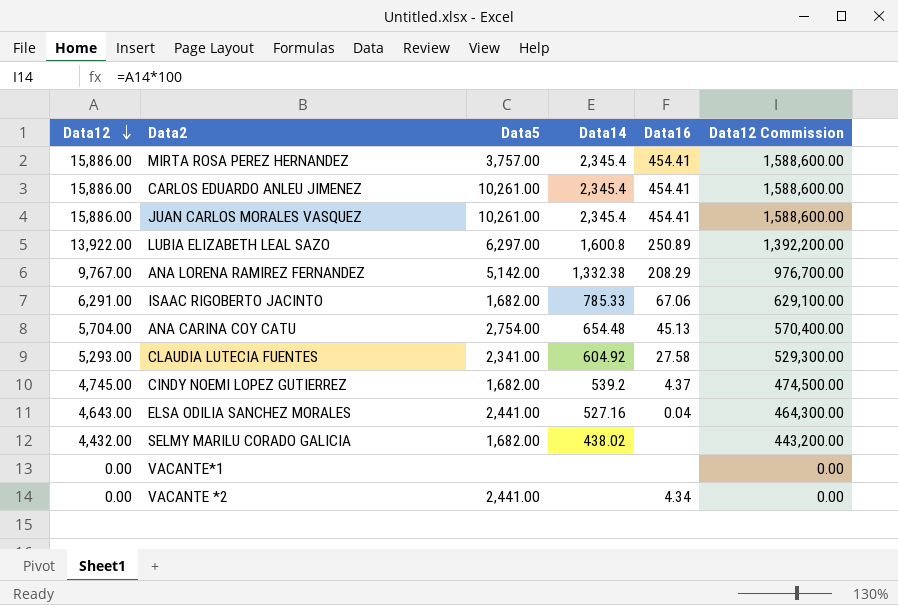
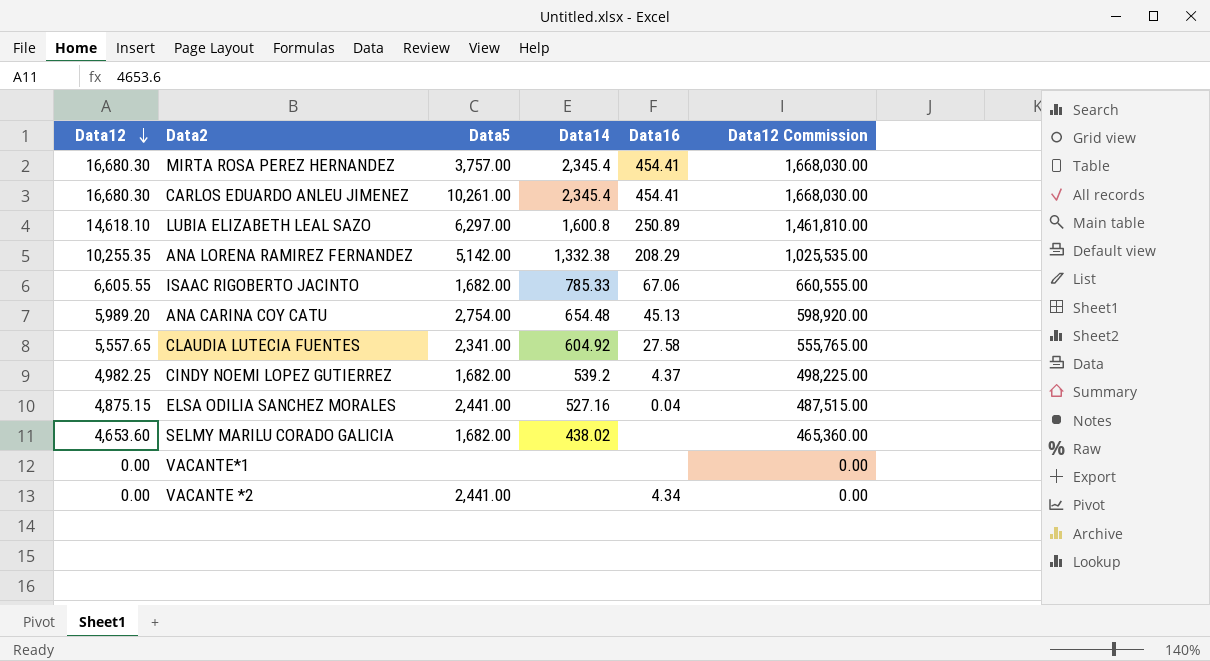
row JUAN CARLOS MORALES VASQUEZ: 15,886.00 | 10,261.00 | 2,345.4 | 454.41 | 1,588,600.00 -> none
MIRTA ROSA PEREZ HERNANDEZ | Data12: 15,886.00 -> 16,680.30
MIRTA ROSA PEREZ HERNANDEZ | Data12 Commission: 1,588,600.00 -> 1,668,030.00
CARLOS EDUARDO ANLEU JIMENEZ | Data12: 15,886.00 -> 16,680.30
CARLOS EDUARDO ANLEU JIMENEZ | Data12 Commission: 1,588,600.00 -> 1,668,030.00
LUBIA ELIZABETH LEAL SAZO | Data12: 13,922.00 -> 14,618.10
LUBIA ELIZABETH LEAL SAZO | Data12 Commission: 1,392,200.00 -> 1,461,810.00
ANA LORENA RAMIREZ FERNANDEZ | Data12: 9,767.00 -> 10,255.35
ANA LORENA RAMIREZ FERNANDEZ | Data12 Commission: 976,700.00 -> 1,025,535.00
ISAAC RIGOBERTO JACINTO | Data12: 6,291.00 -> 6,605.55
ISAAC RIGOBERTO JACINTO | Data12 Commission: 629,100.00 -> 660,555.00
ANA CARINA COY CATU | Data12: 5,704.00 -> 5,989.20
ANA CARINA COY CATU | Data12 Commission: 570,400.00 -> 598,920.00
CLAUDIA LUTECIA FUENTES | Data12: 5,293.00 -> 5,557.65
CLAUDIA LUTECIA FUENTES | Data12 Commission: 529,300.00 -> 555,765.00
CINDY NOEMI LOPEZ GUTIERREZ | Data12: 4,745.00 -> 4,982.25
CINDY NOEMI LOPEZ GUTIERREZ | Data12 Commission: 474,500.00 -> 498,225.00
ELSA ODILIA SANCHEZ MORALES | Data12: 4,643.00 -> 4,875.15
ELSA ODILIA SANCHEZ MORALES | Data12 Commission: 464,300.00 -> 487,515.00
SELMY MARILU CORADO GALICIA | Data12: 4,432.00 -> 4,653.60
SELMY MARILU CORADO GALICIA | Data12 Commission: 443,200.00 -> 465,360.00

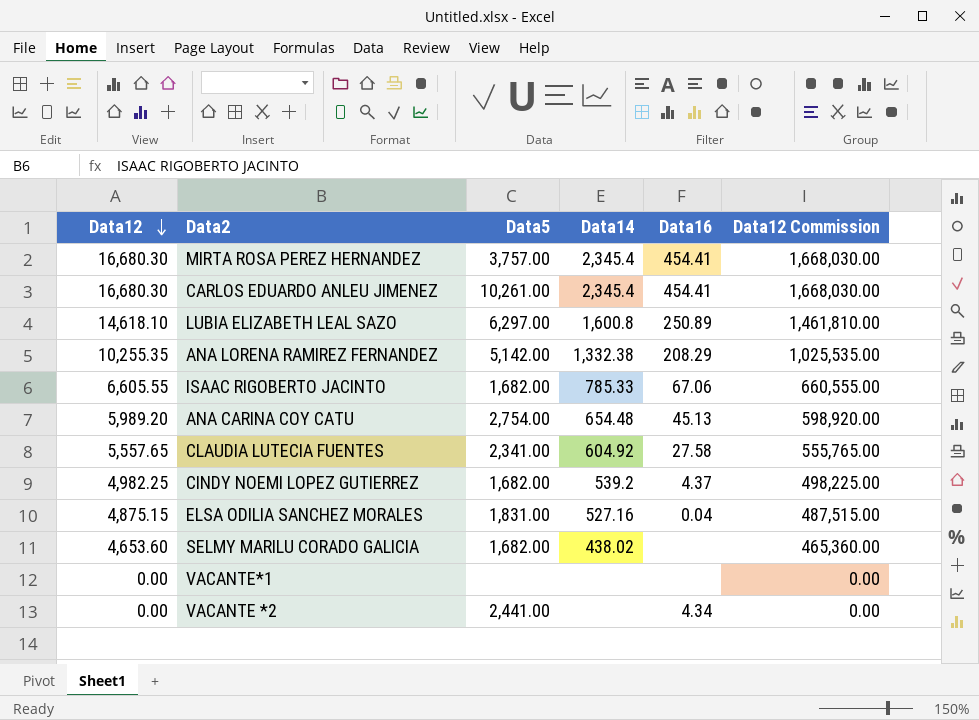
ELSA ODILIA SANCHEZ MORALES | Data5: 2,441.00 -> 1,831.00

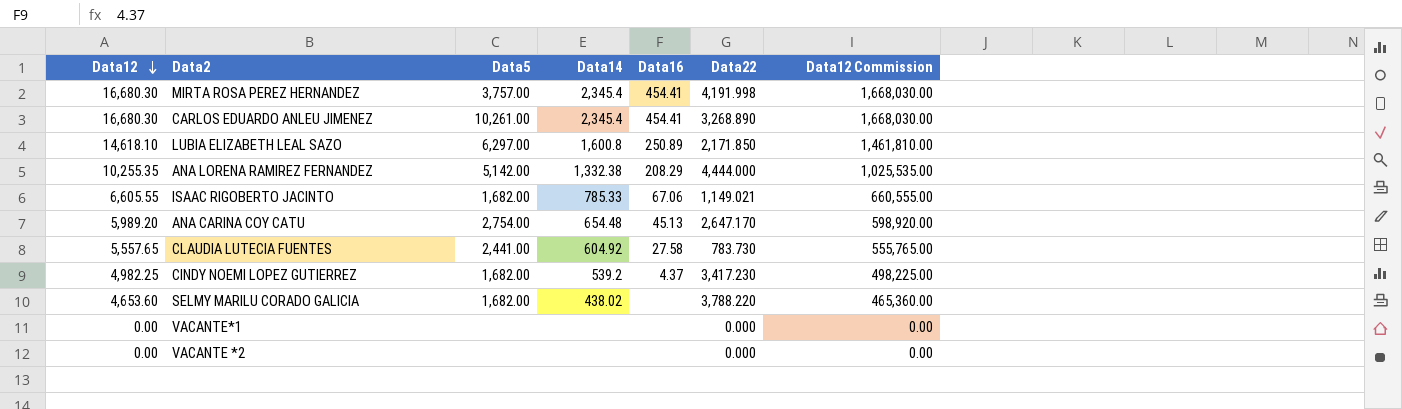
column Data22 | position: none -> 6
row ELSA ODILIA SANCHEZ MORALES: 4,875.15 | 1,831.00 | 527.16 | 0.04 | 487,515.00 -> none
CLAUDIA LUTECIA FUENTES | Data5: 2,341.00 -> 2,441.00
VACANTE *2 | Data5: 2,441.00 -> none
VACANTE *2 | Data16: 4.34 -> none

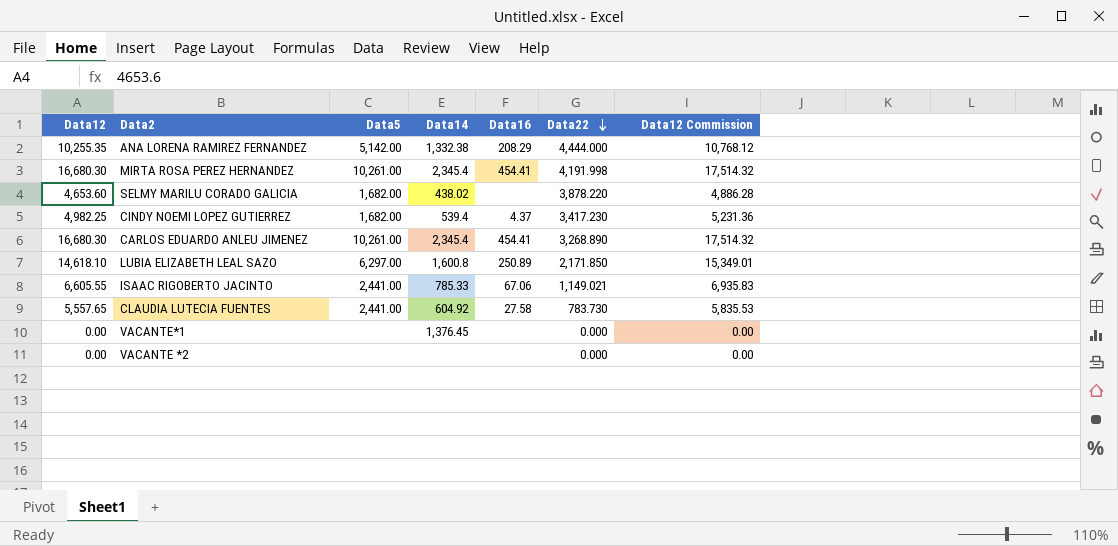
row order: Data12 descending -> Data22 descending
column Data12 Commission | formula: [Data12] * 100 -> [Data12] * 1.05
row ANA CARINA COY CATU: 5,989.20 | 2,754.00 | 654.48 | 45.13 | 2,647.170 | 598,920.00 -> none
MIRTA ROSA PEREZ HERNANDEZ | Data5: 3,757.00 -> 10,261.00
SELMY MARILU CORADO GALICIA | Data22: 3,788.220 -> 3,878.220
CINDY NOEMI LOPEZ GUTIERREZ | Data14: 539.2 -> 539.4
ISAAC RIGOBERTO JACINTO | Data5: 1,682.00 -> 2,441.00
VACANTE*1 | Data14: none -> 1,376.45

